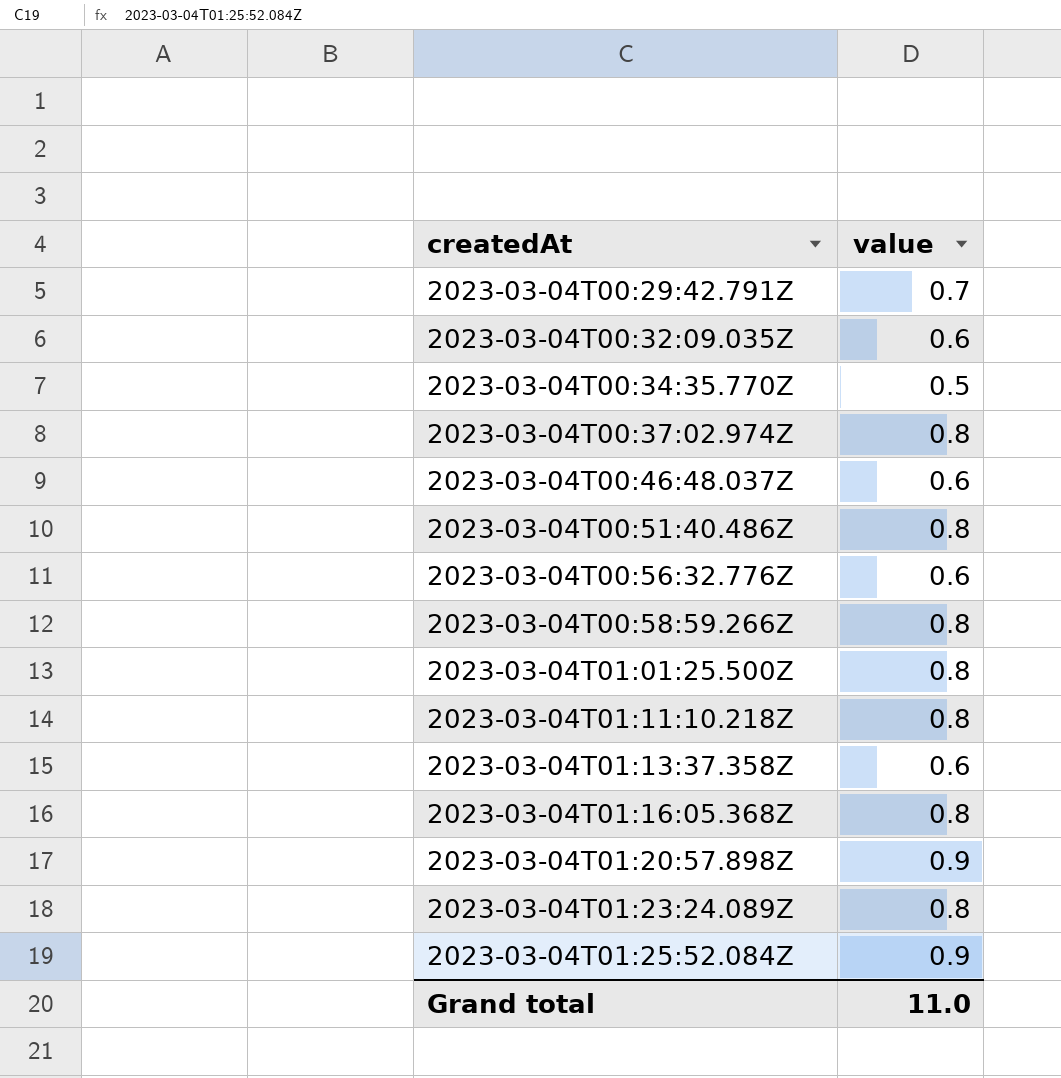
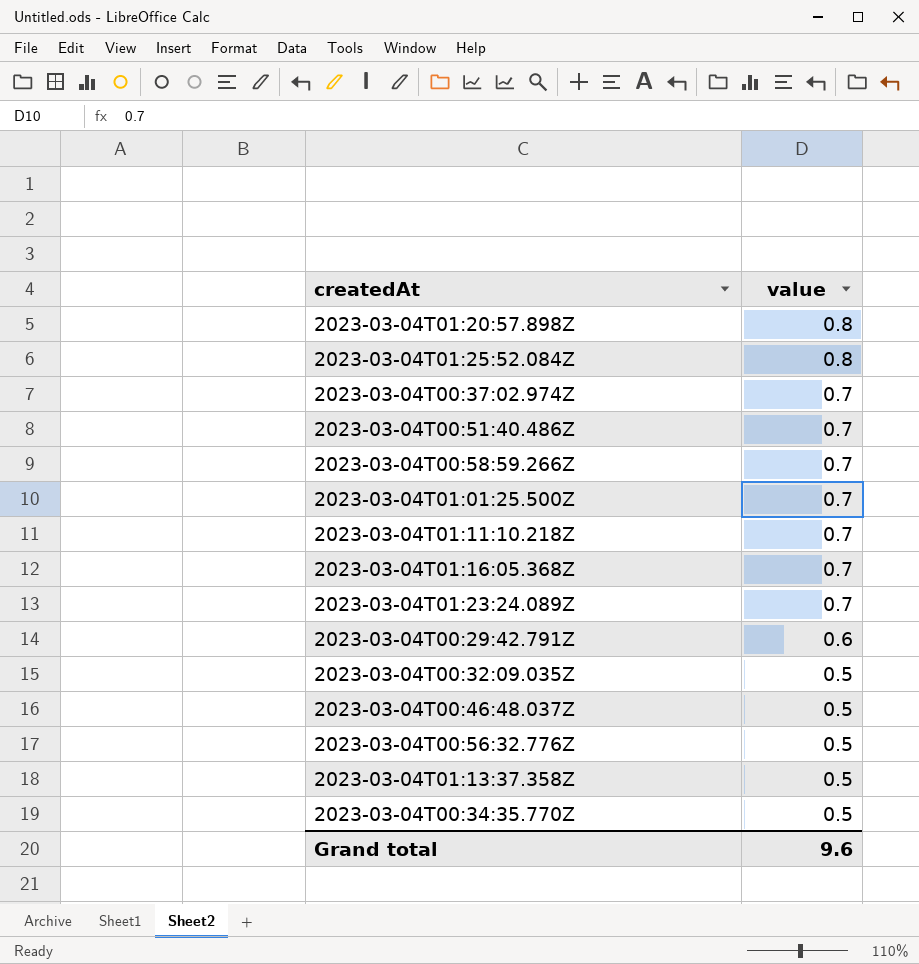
row order: createdAt ascending -> value descending
2023-03-04T01:20:57.898Z | value: 0.9 -> 0.8
2023-03-04T01:25:52.084Z | value: 0.9 -> 0.8
2023-03-04T00:37:02.974Z | value: 0.8 -> 0.7
2023-03-04T00:51:40.486Z | value: 0.8 -> 0.7
2023-03-04T00:58:59.266Z | value: 0.8 -> 0.7
2023-03-04T01:01:25.500Z | value: 0.8 -> 0.7
2023-03-04T01:11:10.218Z | value: 0.8 -> 0.7
2023-03-04T01:16:05.368Z | value: 0.8 -> 0.7
2023-03-04T01:23:24.089Z | value: 0.8 -> 0.7
2023-03-04T00:29:42.791Z | value: 0.7 -> 0.6
2023-03-04T00:32:09.035Z | value: 0.6 -> 0.5
2023-03-04T00:46:48.037Z | value: 0.6 -> 0.5
2023-03-04T00:56:32.776Z | value: 0.6 -> 0.5
2023-03-04T01:13:37.358Z | value: 0.6 -> 0.5
Grand total | value: 11.0 -> 9.6

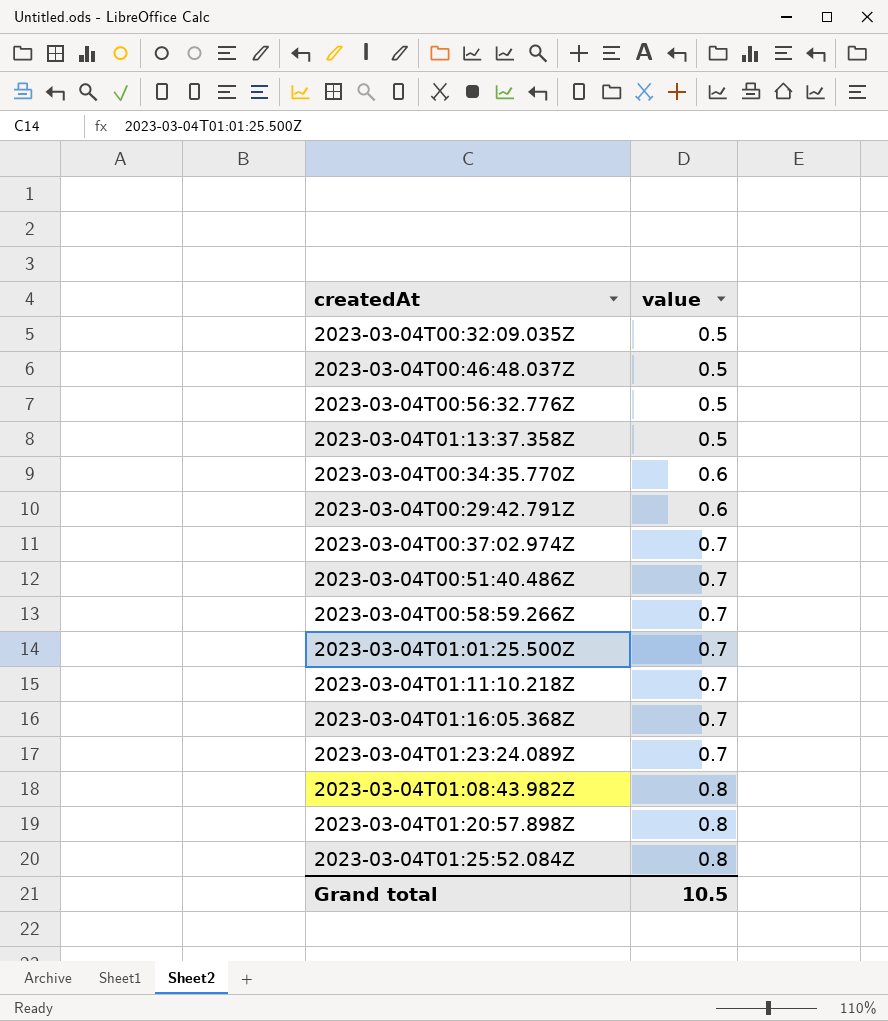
row order: value descending -> value ascending
2023-03-04T00:34:35.770Z | value: 0.5 -> 0.6
row 2023-03-04T01:08:43.982Z: none -> 0.8
Grand total | value: 9.6 -> 10.5

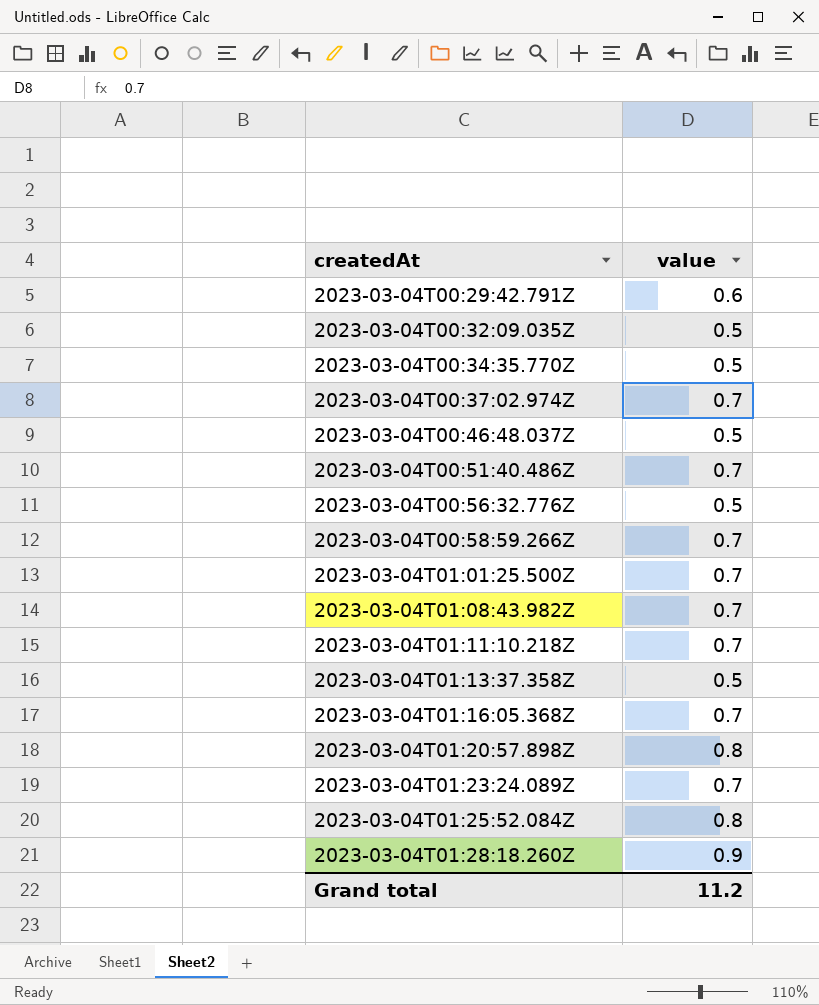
row order: value ascending -> createdAt ascending
2023-03-04T00:34:35.770Z | value: 0.6 -> 0.5
2023-03-04T01:08:43.982Z | value: 0.8 -> 0.7
row 2023-03-04T01:28:18.260Z: none -> 0.9
Grand total | value: 10.5 -> 11.2

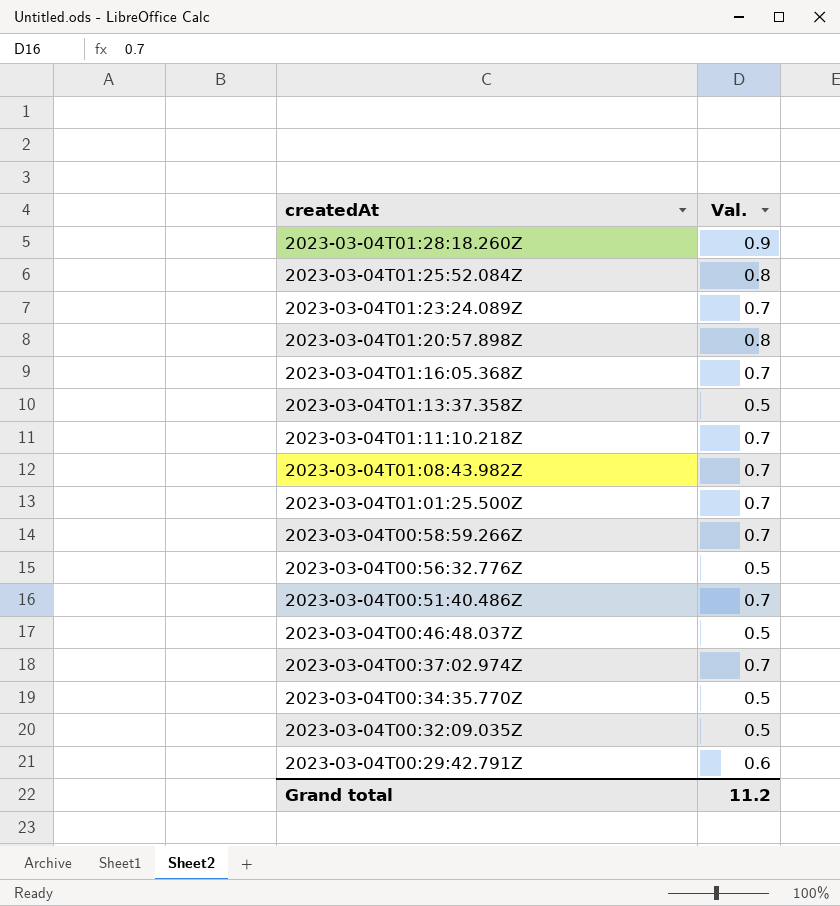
row order: createdAt ascending -> createdAt descending
column name: value -> Val.

